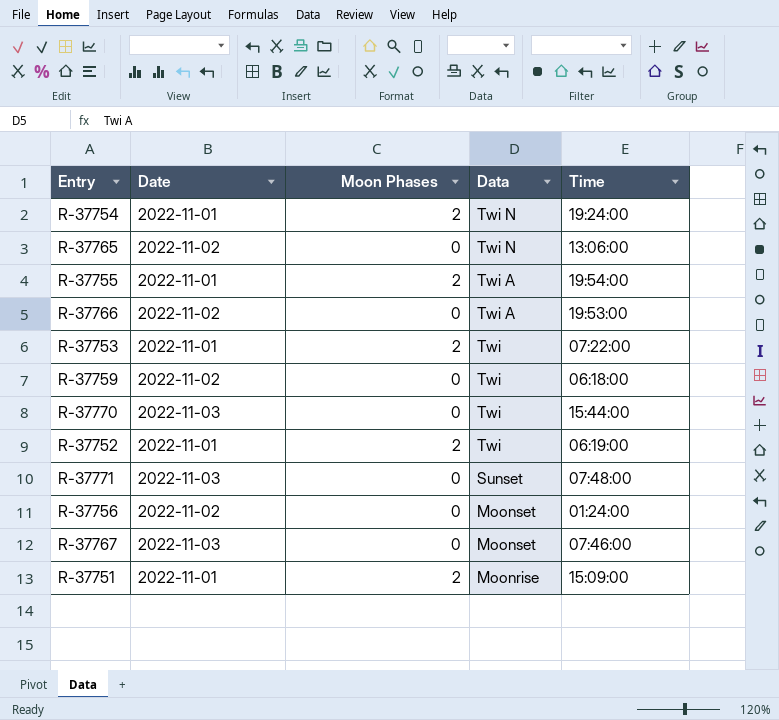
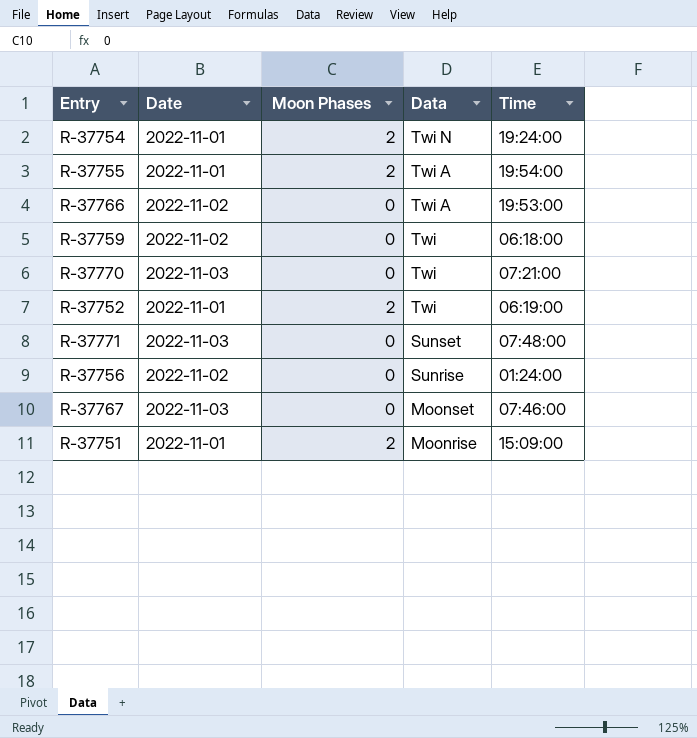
row R-37765: 2022-11-02 | 0 | Twi N | 13:06:00 -> none
row R-37753: 2022-11-01 | 2 | Twi | 07:22:00 -> none
R-37770 | Time: 15:44:00 -> 07:21:00
R-37756 | Data: Moonset -> Sunrise

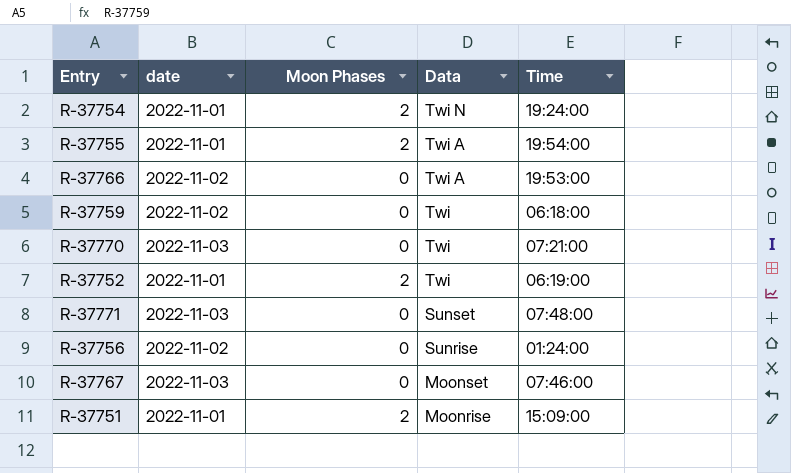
column name: Date -> date

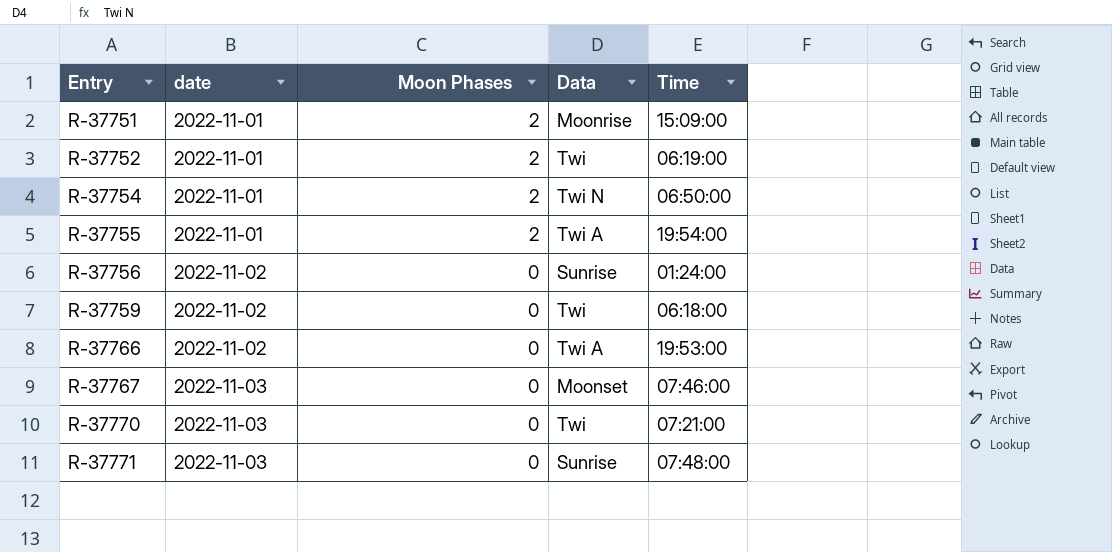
row order: Data descending -> Entry ascending
R-37754 | Time: 19:24:00 -> 06:50:00
R-37771 | Data: Sunset -> Sunrise

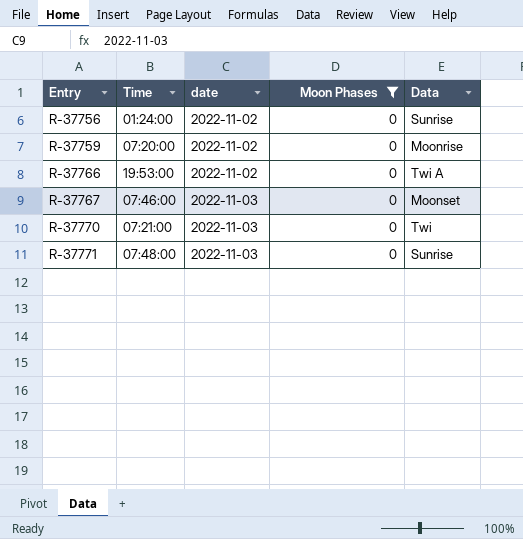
filter: none -> Moon Phases = 0
column Time | position: 5 -> 2
R-37759 | Time: 06:18:00 -> 07:20:00
R-37759 | Data: Twi -> Moonrise

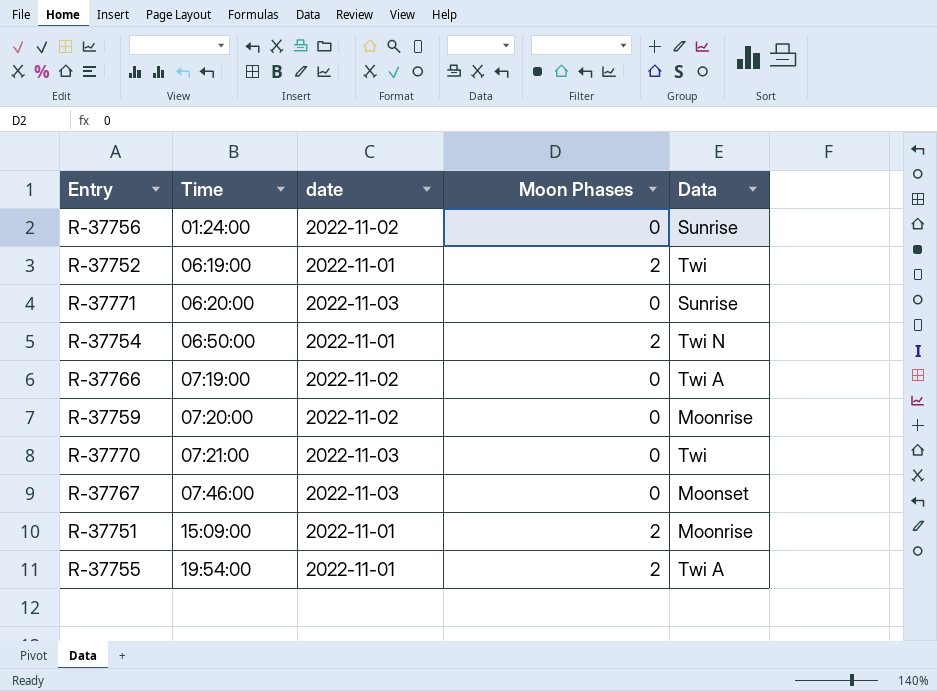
filter: Moon Phases = 0 -> none
row order: Entry ascending -> Time ascending
R-37771 | Time: 07:48:00 -> 06:20:00
R-37766 | Time: 19:53:00 -> 07:19:00

